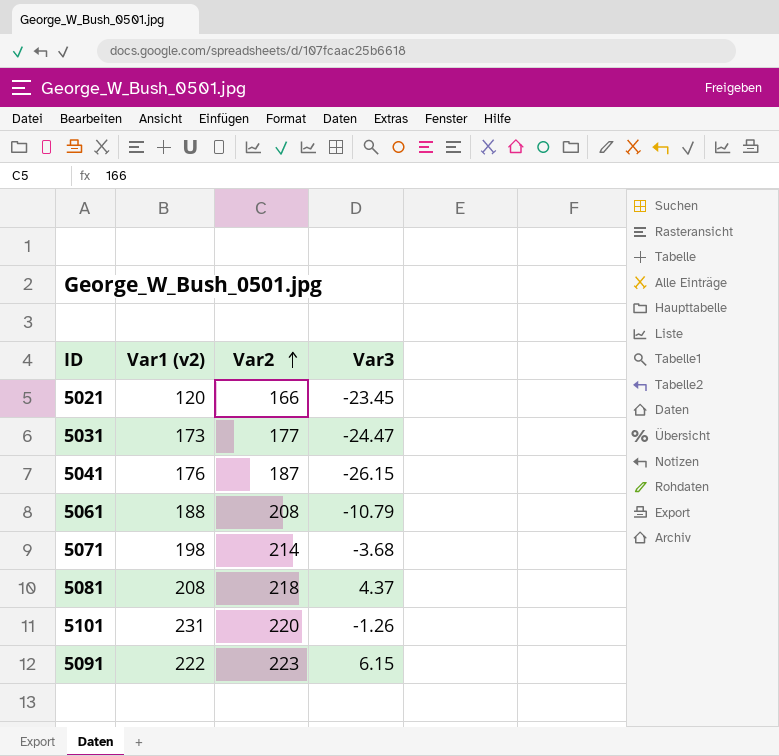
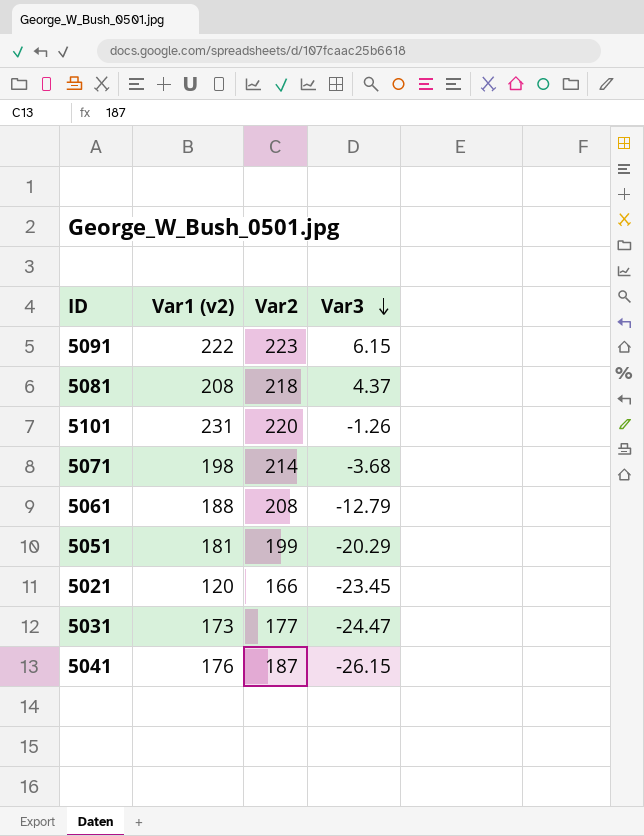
row order: Var2 ascending -> Var3 descending
5061 | Var3: -10.79 -> -12.79
row 5051: none -> 181 | 199 | -20.29

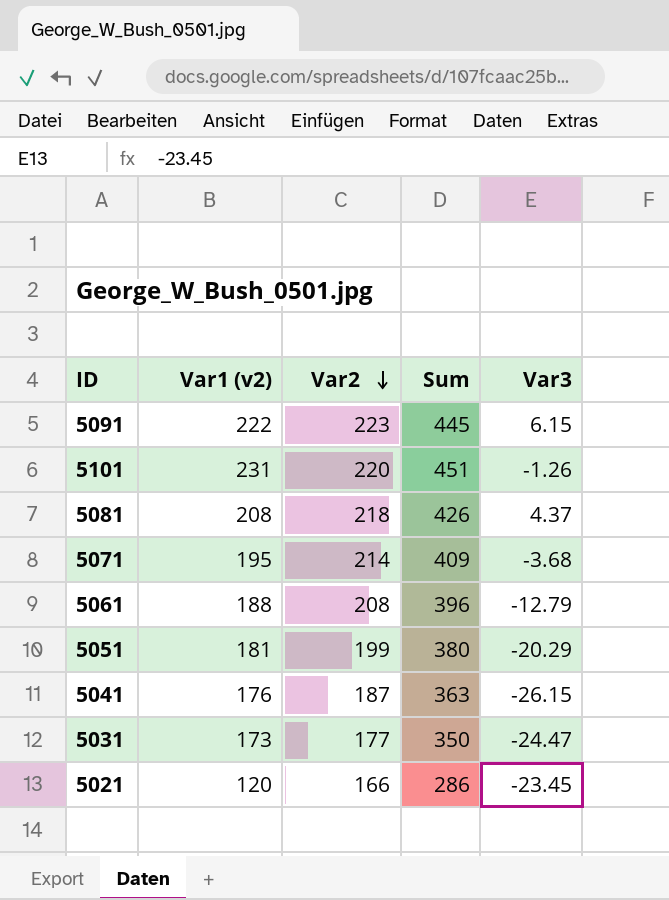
row order: Var3 descending -> Var2 descending
column Sum | formula: none -> [Var1 (v2)] + [Var2]
5071 | Var1 (v2): 198 -> 195

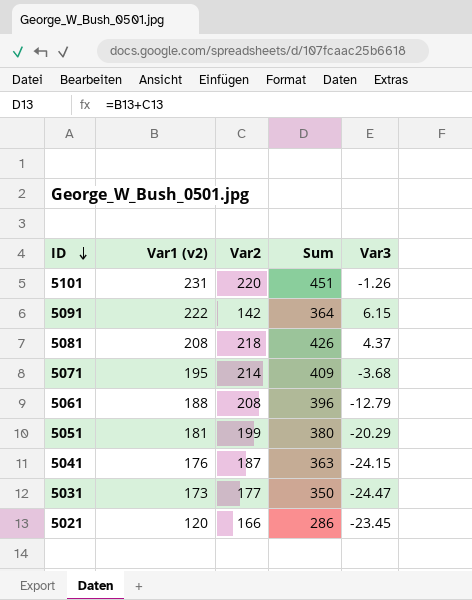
row order: Var2 descending -> ID descending
5091 | Var2: 223 -> 142
5091 | Sum: 445 -> 364
5041 | Var3: -26.15 -> -24.15

